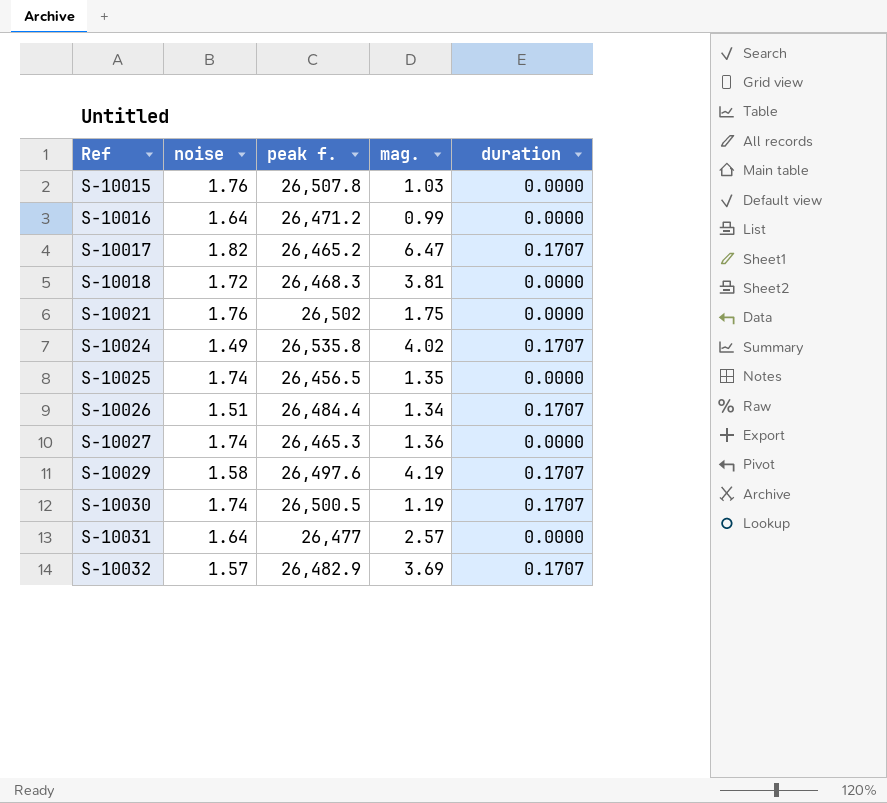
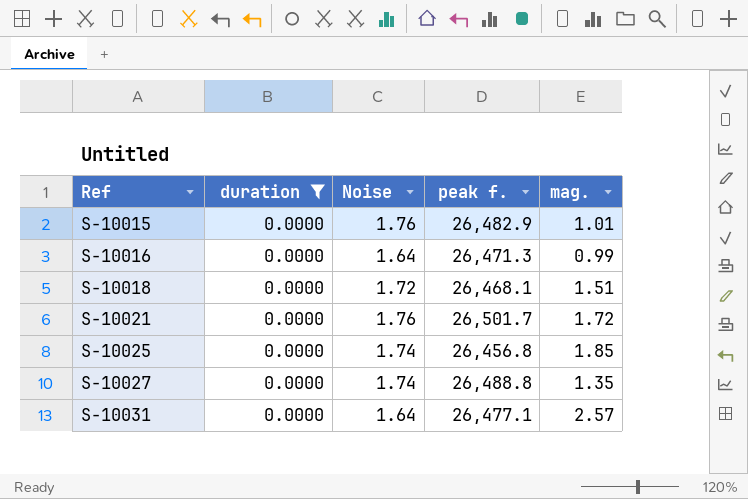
filter: none -> duration = 0.0000
column duration | position: 5 -> 2
column name: noise -> Noise
S-10015 | peak f.: 26,507.8 -> 26,482.9
S-10015 | mag.: 1.03 -> 1.01
S-10016 | peak f.: 26,471.2 -> 26,471.3
S-10018 | peak f.: 26,468.3 -> 26,468.1
S-10018 | mag.: 3.81 -> 1.51
S-10021 | peak f.: 26,502 -> 26,501.7
S-10021 | mag.: 1.75 -> 1.72
S-10025 | peak f.: 26,456.5 -> 26,456.8
S-10025 | mag.: 1.35 -> 1.85
S-10027 | peak f.: 26,465.3 -> 26,488.8
S-10027 | mag.: 1.36 -> 1.35
S-10031 | peak f.: 26,477 -> 26,477.1

